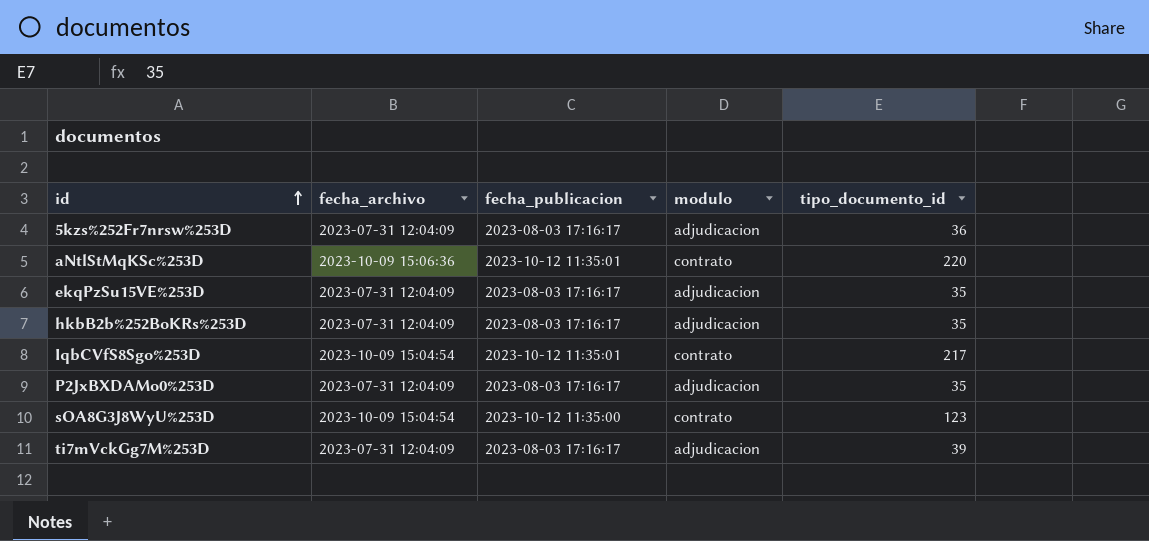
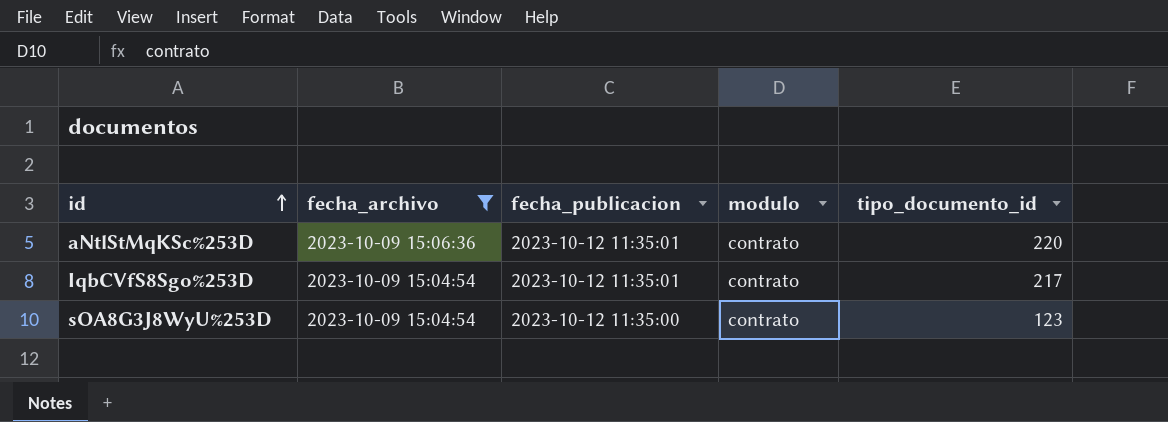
filter: none -> fecha_archivo != 2023-07-31 12:04:09

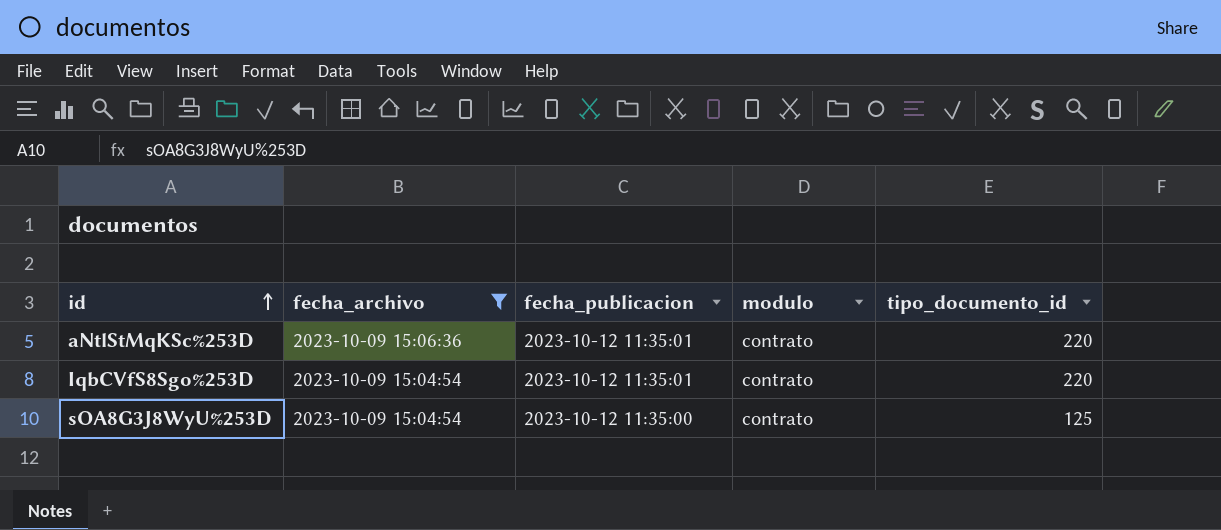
IqbCVfS8Sgo%253D | tipo_documento_id: 217 -> 220
sOA8G3J8WyU%253D | tipo_documento_id: 123 -> 125

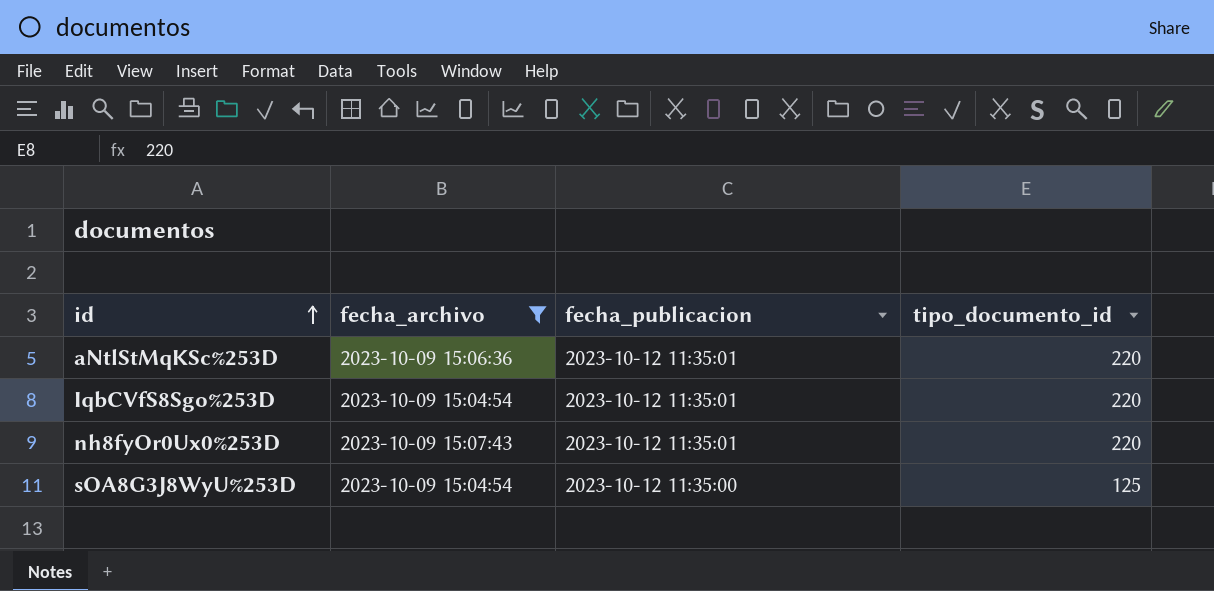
column modulo | position: 4 -> none
row nh8fyOr0Ux0%253D: none -> 2023-10-09 15:07:43 | 2023-10-12 11:35:01 | 220

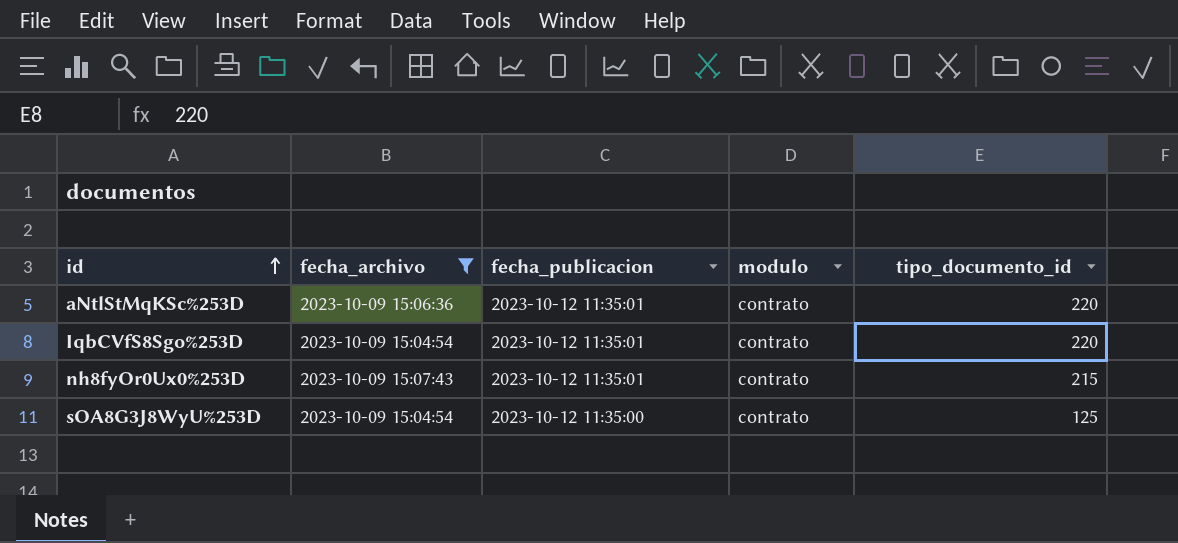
column modulo | position: none -> 4
nh8fyOr0Ux0%253D | tipo_documento_id: 220 -> 215

